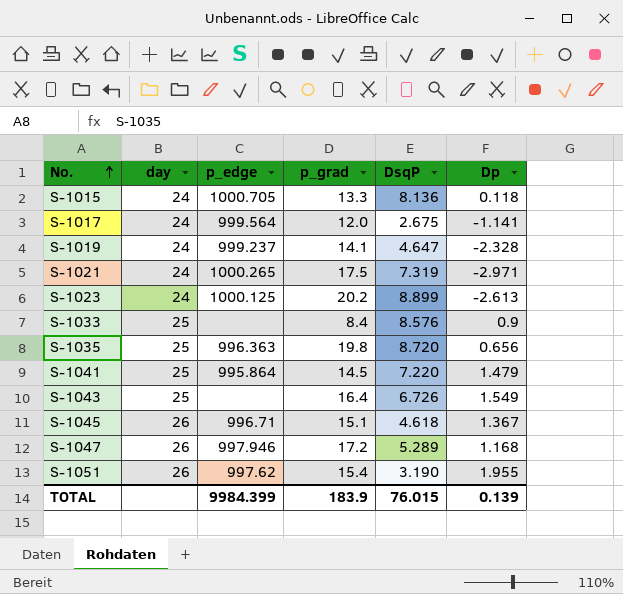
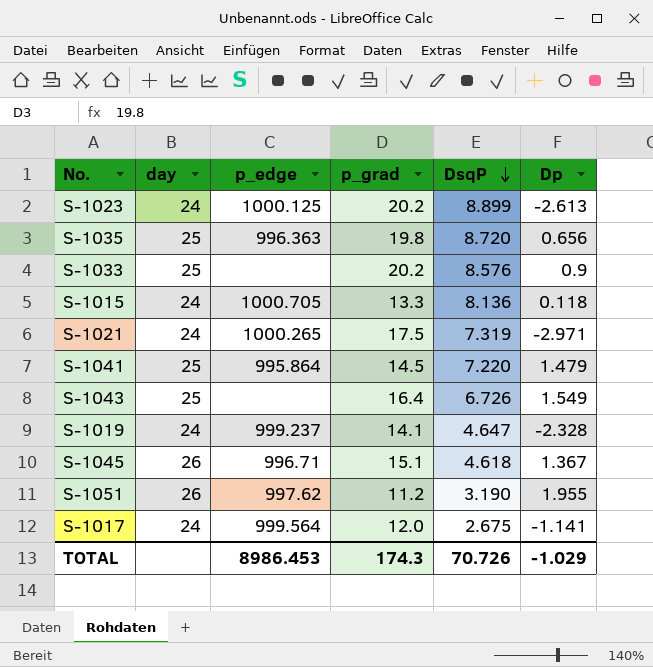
row order: No. ascending -> DsqP descending
row S-1047: 26 | 997.946 | 17.2 | 5.289 | 1.168 -> none
S-1033 | p_grad: 8.4 -> 20.2
S-1051 | p_grad: 15.4 -> 11.2
TOTAL | p_edge: 9984.399 -> 8986.453
TOTAL | p_grad: 183.9 -> 174.3
TOTAL | DsqP: 76.015 -> 70.726
TOTAL | Dp: 0.139 -> -1.029

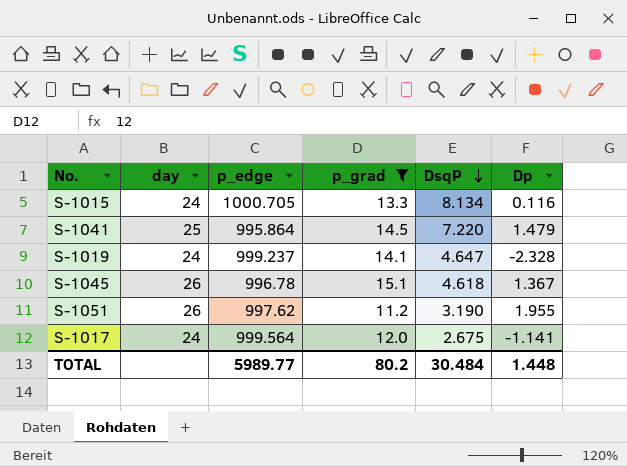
filter: none -> p_grad <= 15.1
S-1015 | DsqP: 8.136 -> 8.134
S-1015 | Dp: 0.118 -> 0.116
S-1045 | p_edge: 996.71 -> 996.78
TOTAL | p_edge: 8986.453 -> 5989.77
TOTAL | p_grad: 174.3 -> 80.2
TOTAL | DsqP: 70.726 -> 30.484
TOTAL | Dp: -1.029 -> 1.448

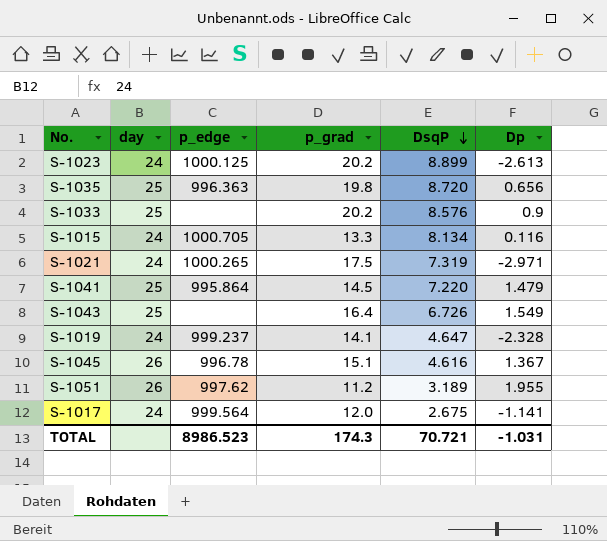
filter: p_grad <= 15.1 -> none
S-1045 | DsqP: 4.618 -> 4.616
S-1051 | DsqP: 3.190 -> 3.189
TOTAL | p_edge: 5989.77 -> 8986.523
TOTAL | p_grad: 80.2 -> 174.3
TOTAL | DsqP: 30.484 -> 70.721
TOTAL | Dp: 1.448 -> -1.031

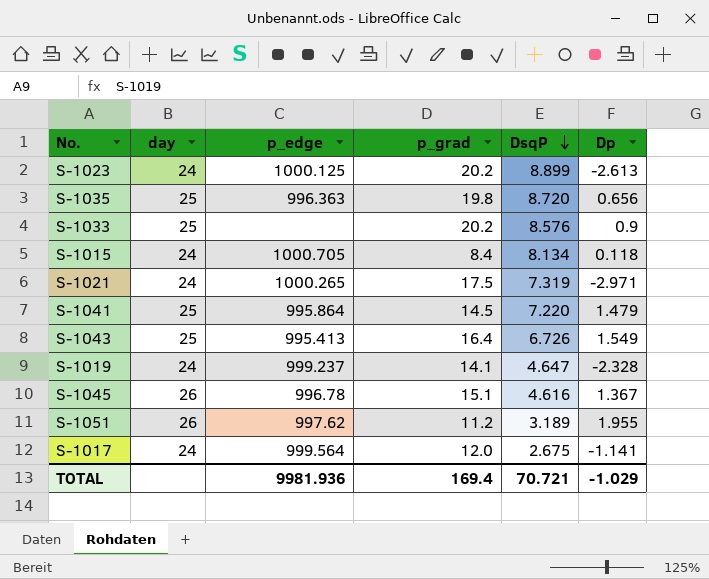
S-1015 | p_grad: 13.3 -> 8.4
S-1015 | Dp: 0.116 -> 0.118
S-1043 | p_edge: none -> 995.413
TOTAL | p_edge: 8986.523 -> 9981.936
TOTAL | p_grad: 174.3 -> 169.4
TOTAL | Dp: -1.031 -> -1.029

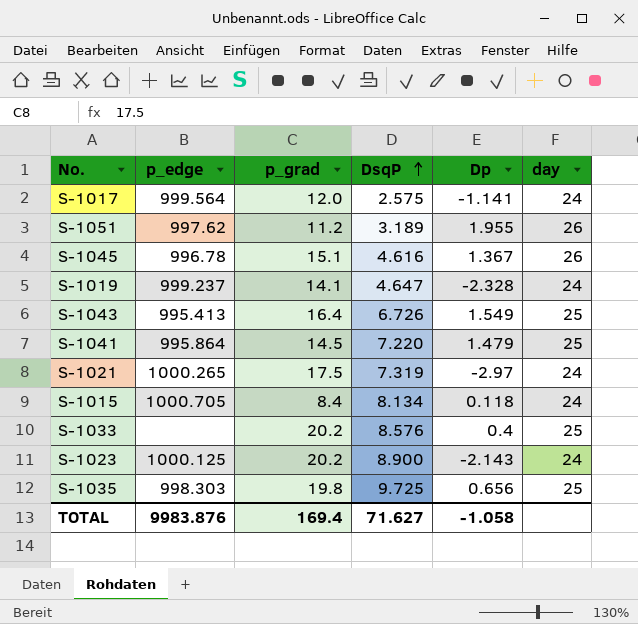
row order: DsqP descending -> DsqP ascending
column day | position: 2 -> 6
S-1017 | DsqP: 2.675 -> 2.575
S-1021 | Dp: -2.971 -> -2.97
S-1033 | Dp: 0.9 -> 0.4
S-1023 | DsqP: 8.899 -> 8.900
S-1023 | Dp: -2.613 -> -2.143
S-1035 | p_edge: 996.363 -> 998.303
S-1035 | DsqP: 8.720 -> 9.725
TOTAL | p_edge: 9981.936 -> 9983.876
TOTAL | DsqP: 70.721 -> 71.627
TOTAL | Dp: -1.029 -> -1.058

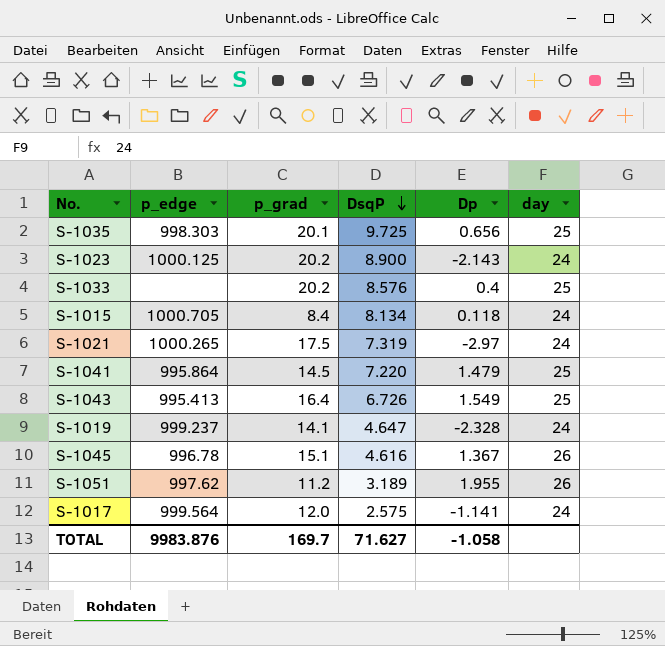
row order: DsqP ascending -> DsqP descending
S-1035 | p_grad: 19.8 -> 20.1
TOTAL | p_grad: 169.4 -> 169.7

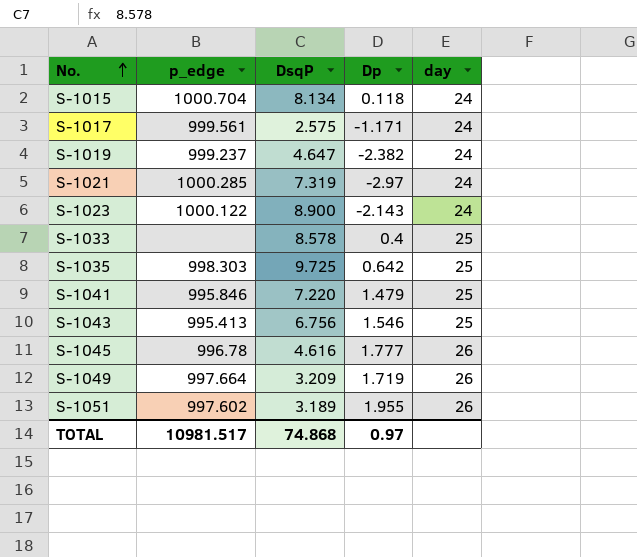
row order: DsqP descending -> No. ascending
column p_grad | position: 3 -> none
S-1015 | p_edge: 1000.705 -> 1000.704
S-1017 | p_edge: 999.564 -> 999.561
S-1017 | Dp: -1.141 -> -1.171
S-1019 | Dp: -2.328 -> -2.382
S-1021 | p_edge: 1000.265 -> 1000.285
S-1023 | p_edge: 1000.125 -> 1000.122
S-1033 | DsqP: 8.576 -> 8.578
S-1035 | Dp: 0.656 -> 0.642
S-1041 | p_edge: 995.864 -> 995.846
S-1043 | DsqP: 6.726 -> 6.756
S-1043 | Dp: 1.549 -> 1.546
S-1045 | Dp: 1.367 -> 1.777
row S-1049: none -> 997.664 | 3.209 | 1.719 | 26
S-1051 | p_edge: 997.62 -> 997.602
TOTAL | p_edge: 9983.876 -> 10981.517
TOTAL | DsqP: 71.627 -> 74.868
TOTAL | Dp: -1.058 -> 0.97

